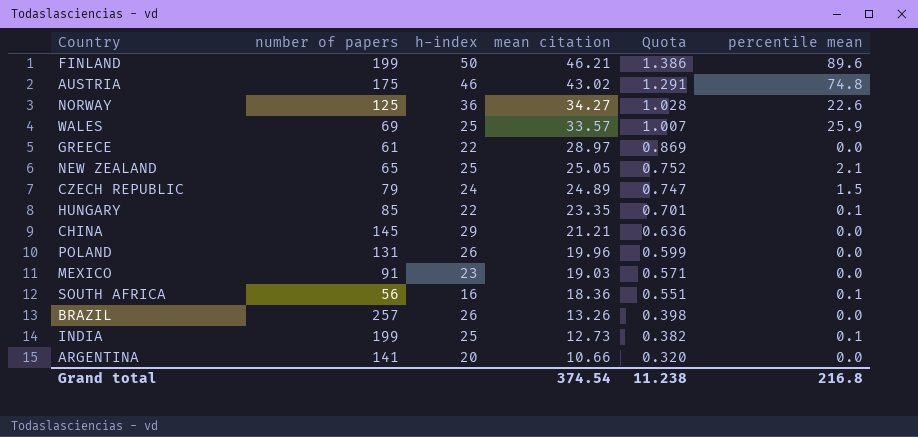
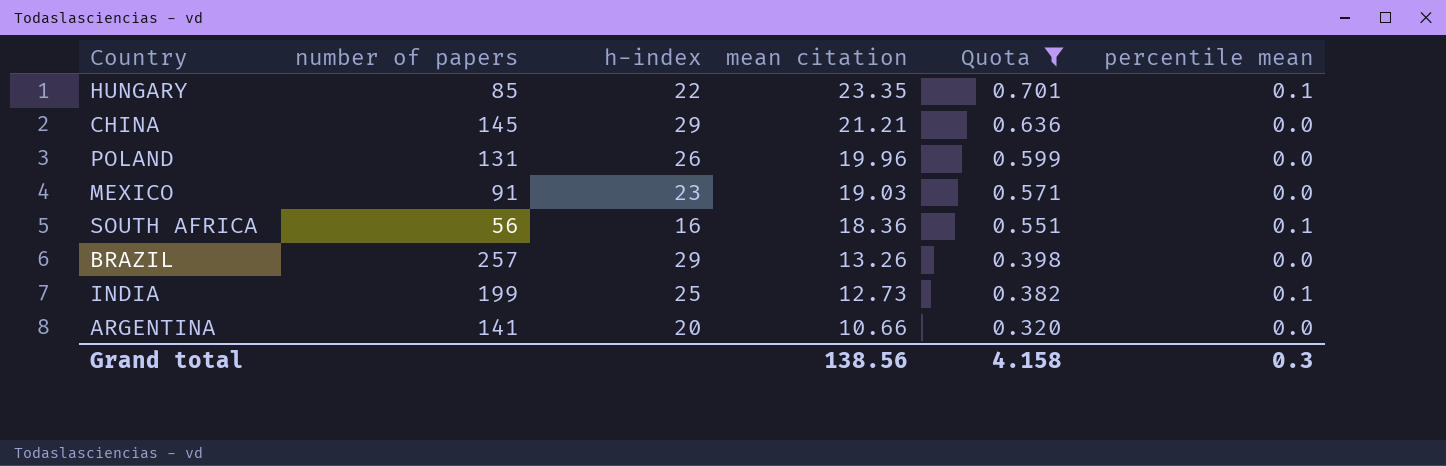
filter: none -> Quota <= 0.701
BRAZIL | h-index: 26 -> 29
Grand total | mean citation: 374.54 -> 138.56
Grand total | Quota: 11.238 -> 4.158
Grand total | percentile mean: 216.8 -> 0.3

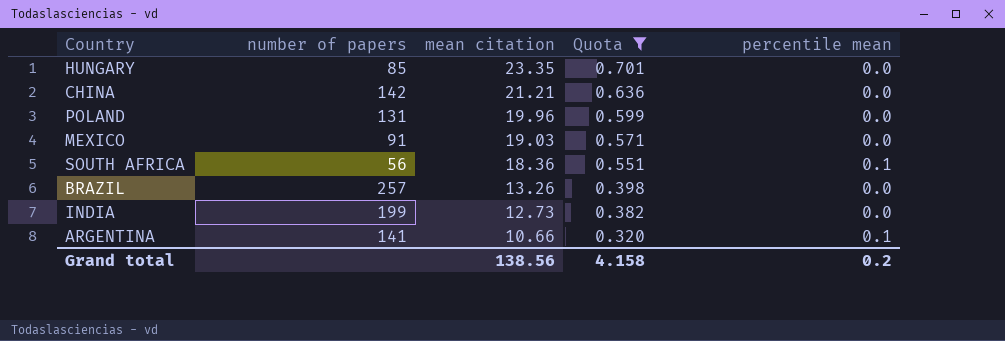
column h-index | position: 3 -> none
HUNGARY | percentile mean: 0.1 -> 0.0
CHINA | number of papers: 145 -> 142
INDIA | percentile mean: 0.1 -> 0.0
ARGENTINA | percentile mean: 0.0 -> 0.1
Grand total | percentile mean: 0.3 -> 0.2

